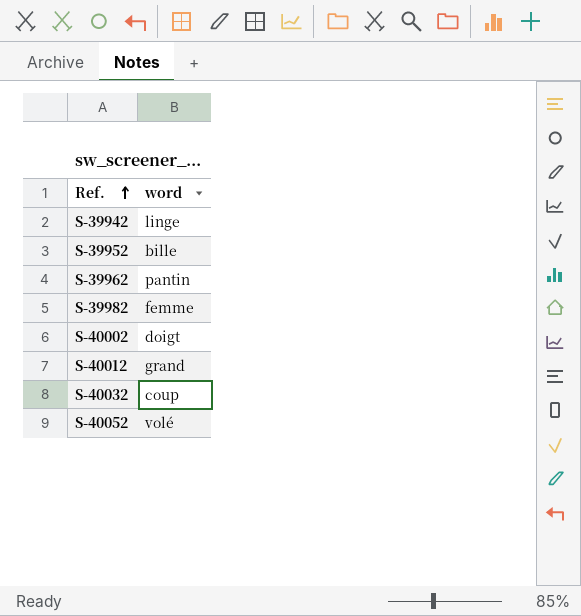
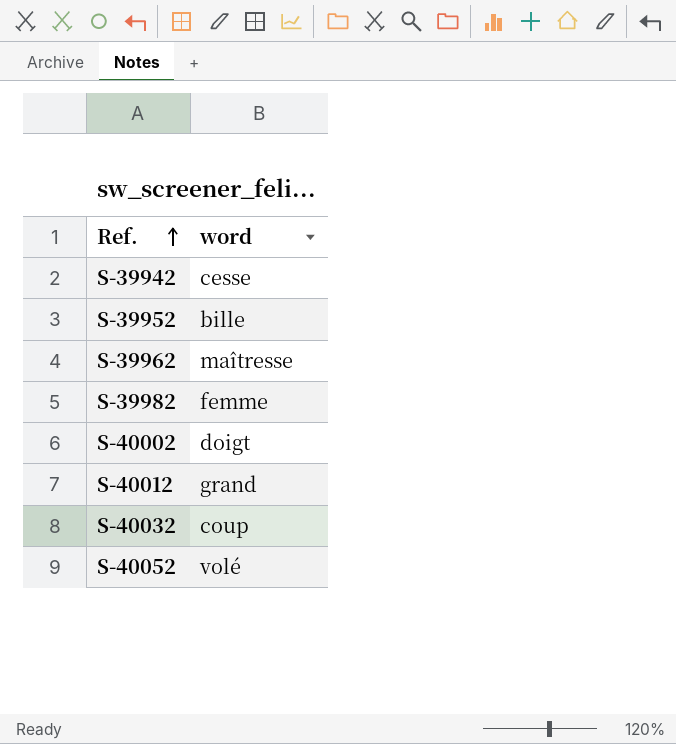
S-39942 | word: linge -> cesse
S-39962 | word: pantin -> maîtresse

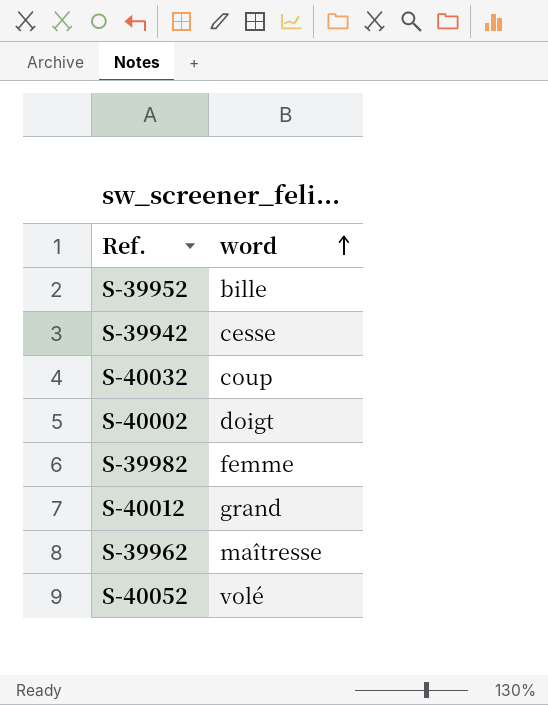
row order: Ref. ascending -> word ascending

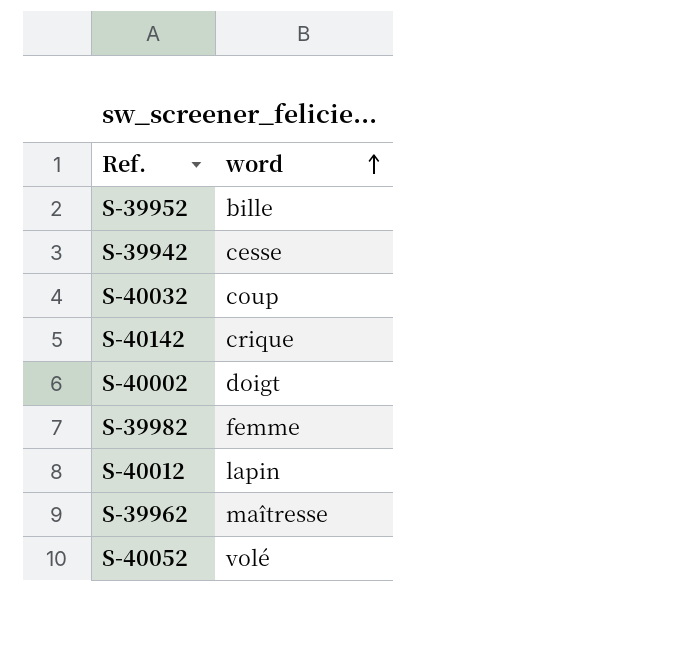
row S-40142: none -> crique
S-40012 | word: grand -> lapin

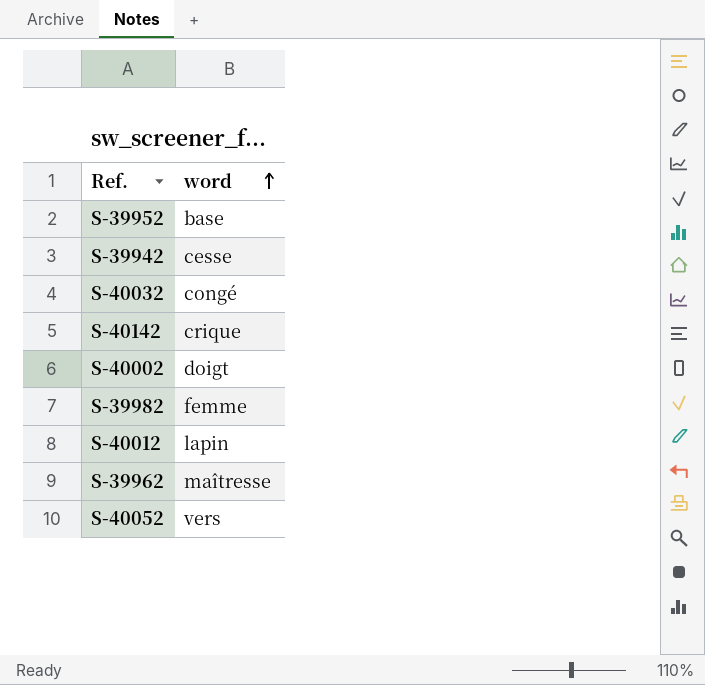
S-39952 | word: bille -> base
S-40032 | word: coup -> congé
S-40052 | word: volé -> vers

